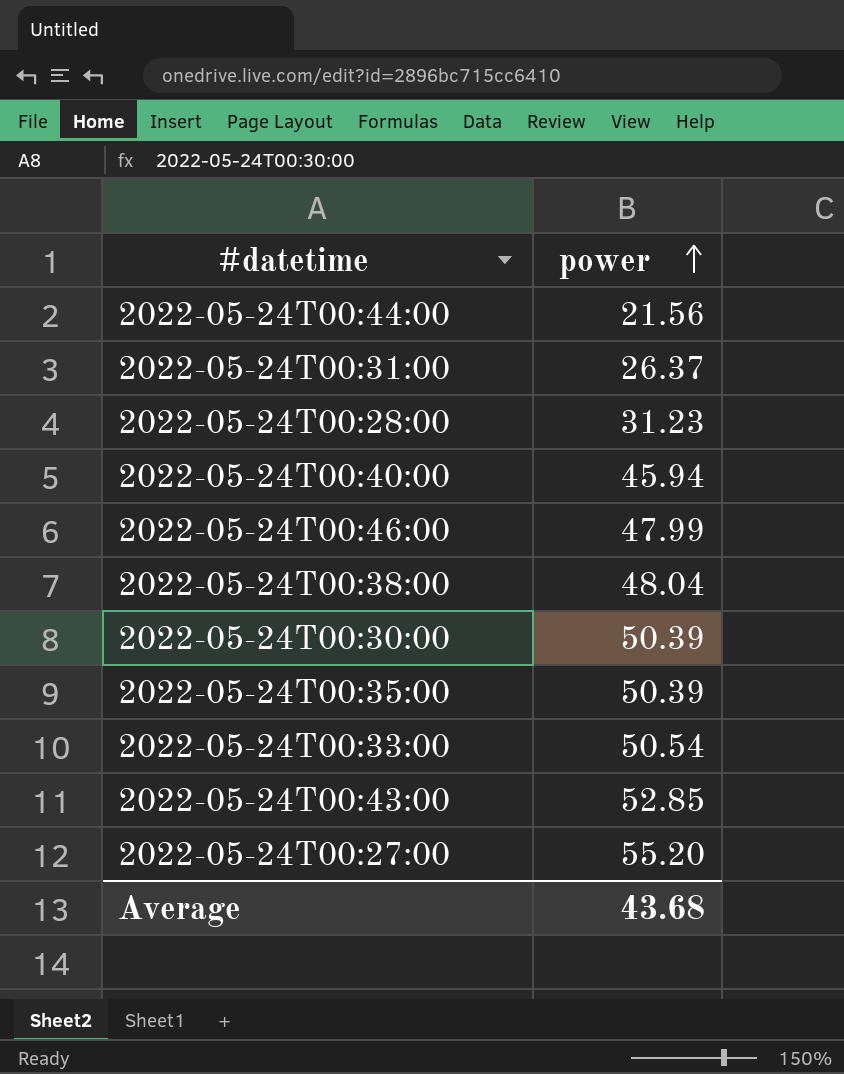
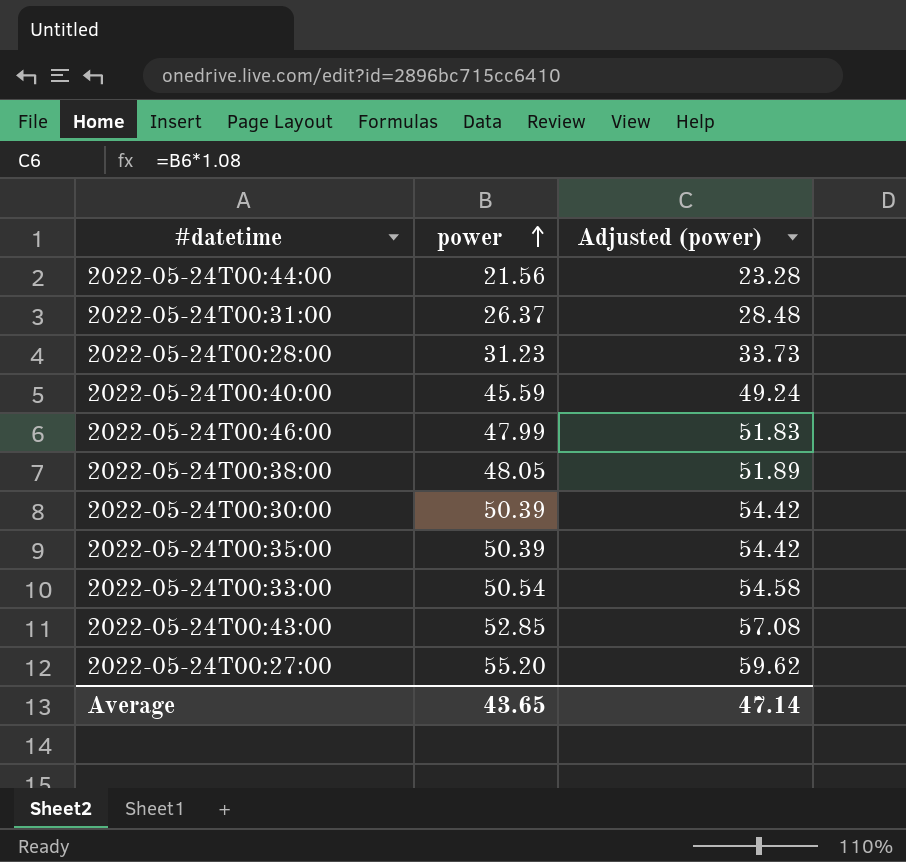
column Adjusted (power) | formula: none -> [power] * 1.08
2022-05-24T00:40:00 | power: 45.94 -> 45.59
2022-05-24T00:38:00 | power: 48.04 -> 48.05
Average | power: 43.68 -> 43.65

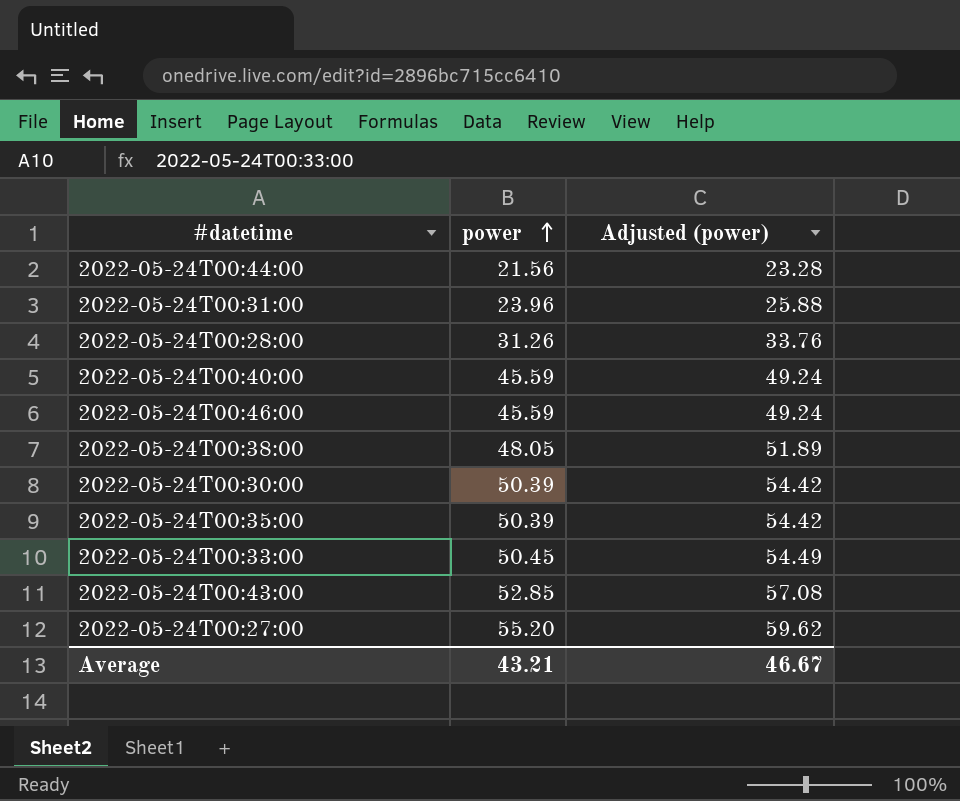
2022-05-24T00:31:00 | power: 26.37 -> 23.96
2022-05-24T00:31:00 | Adjusted (power): 28.48 -> 25.88
2022-05-24T00:28:00 | power: 31.23 -> 31.26
2022-05-24T00:28:00 | Adjusted (power): 33.73 -> 33.76
2022-05-24T00:46:00 | power: 47.99 -> 45.59
2022-05-24T00:46:00 | Adjusted (power): 51.83 -> 49.24
2022-05-24T00:33:00 | power: 50.54 -> 50.45
2022-05-24T00:33:00 | Adjusted (power): 54.58 -> 54.49
Average | power: 43.65 -> 43.21
Average | Adjusted (power): 47.14 -> 46.67

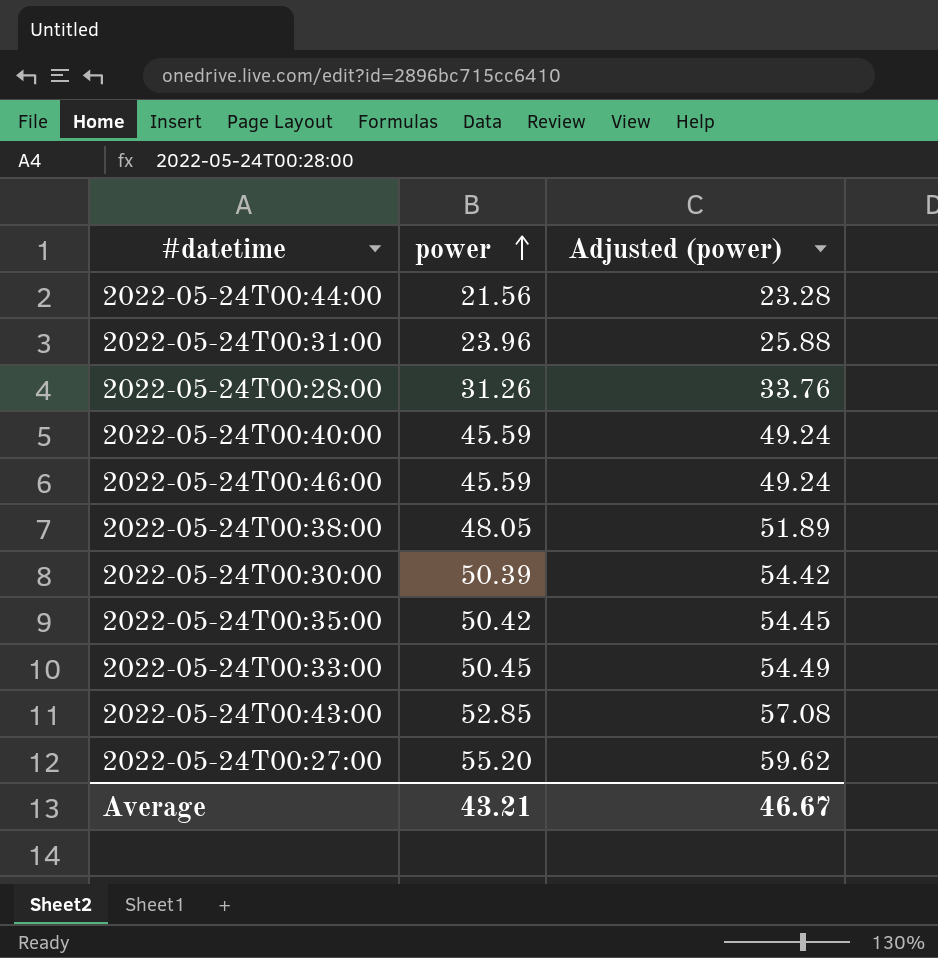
2022-05-24T00:35:00 | power: 50.39 -> 50.42
2022-05-24T00:35:00 | Adjusted (power): 54.42 -> 54.45

